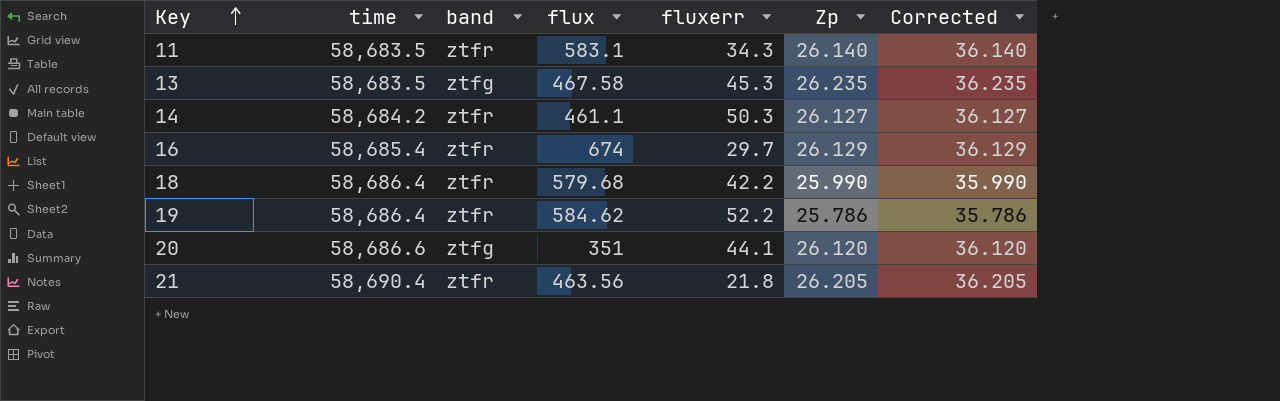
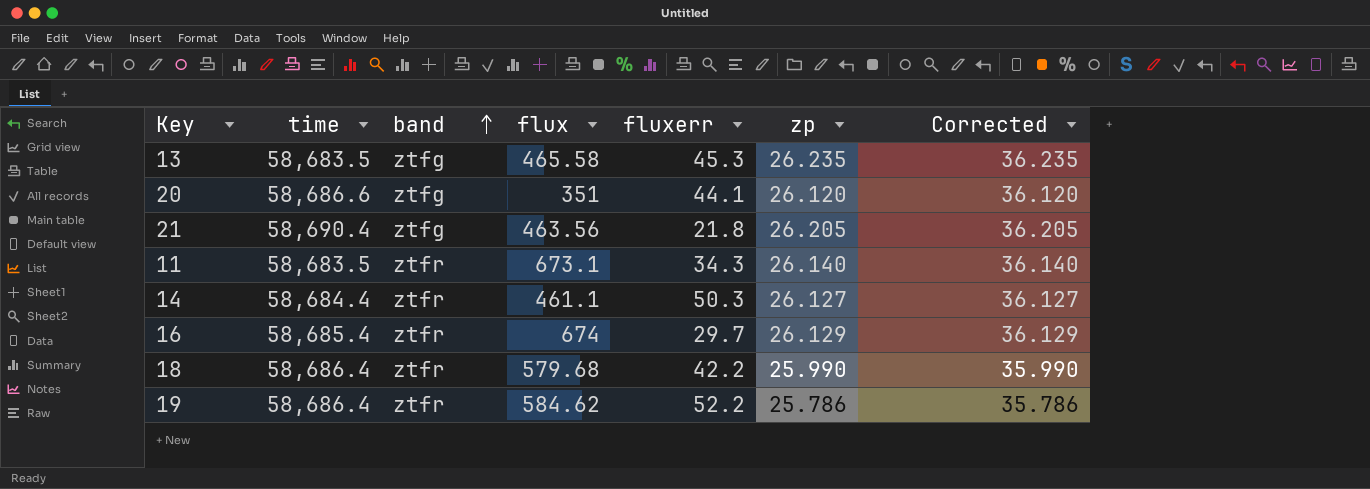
row order: Key ascending -> band ascending
column name: Zp -> zp
13 | flux: 467.58 -> 465.58
21 | band: ztfr -> ztfg
11 | flux: 583.1 -> 673.1
14 | time: 58,684.2 -> 58,684.4

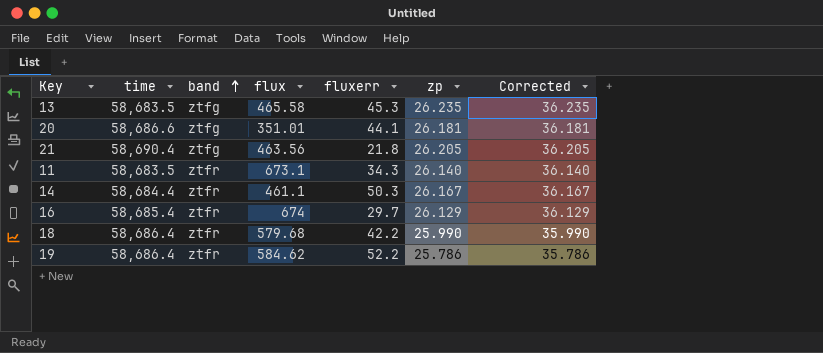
20 | flux: 351 -> 351.01
20 | zp: 26.120 -> 26.181
20 | Corrected: 36.120 -> 36.181
14 | zp: 26.127 -> 26.167
14 | Corrected: 36.127 -> 36.167

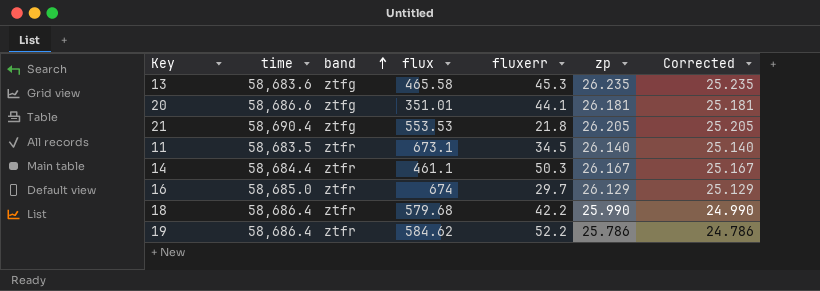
column Corrected | formula: [zp] + 10 -> [zp] - 1
13 | time: 58,683.5 -> 58,683.6
21 | flux: 463.56 -> 553.53
11 | fluxerr: 34.3 -> 34.5
16 | time: 58,685.4 -> 58,685.0

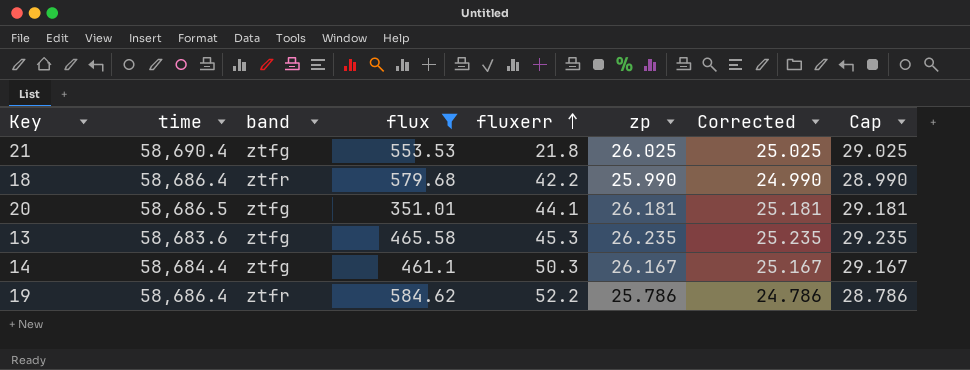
filter: none -> flux <= 584.62
row order: band ascending -> fluxerr ascending
column Cap | formula: none -> [zp] + 3
21 | zp: 26.205 -> 26.025
21 | Corrected: 25.205 -> 25.025
20 | time: 58,686.6 -> 58,686.5
14 | band: ztfr -> ztfg

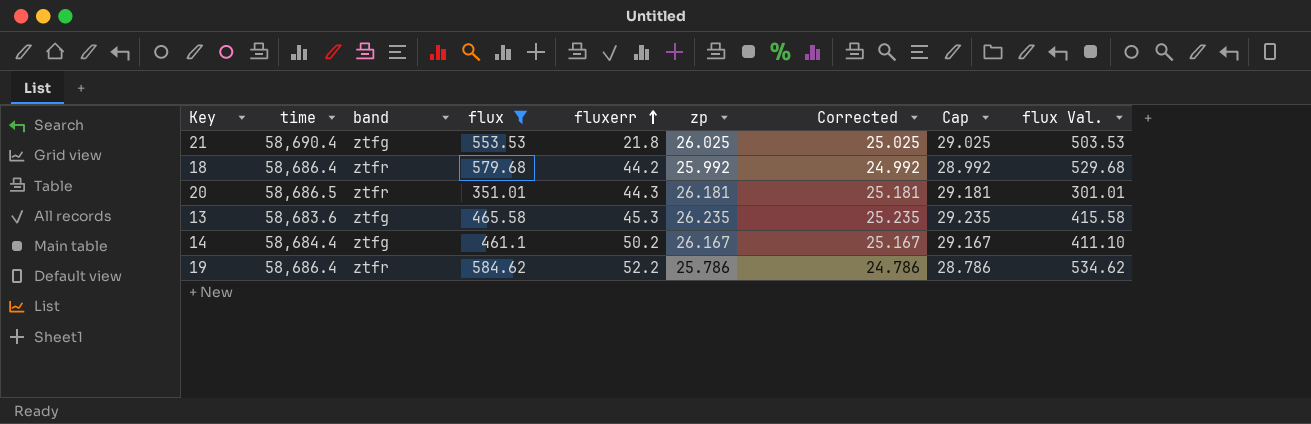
column flux Val. | formula: none -> [flux] - 50
18 | fluxerr: 42.2 -> 44.2
18 | zp: 25.990 -> 25.992
18 | Corrected: 24.990 -> 24.992
18 | Cap: 28.990 -> 28.992
20 | band: ztfg -> ztfr
20 | fluxerr: 44.1 -> 44.3
14 | fluxerr: 50.3 -> 50.2

